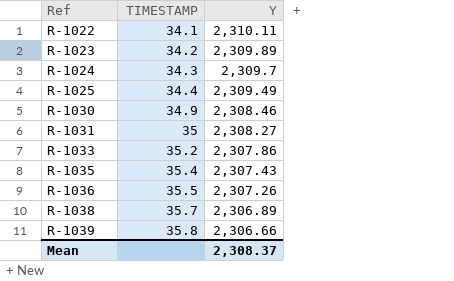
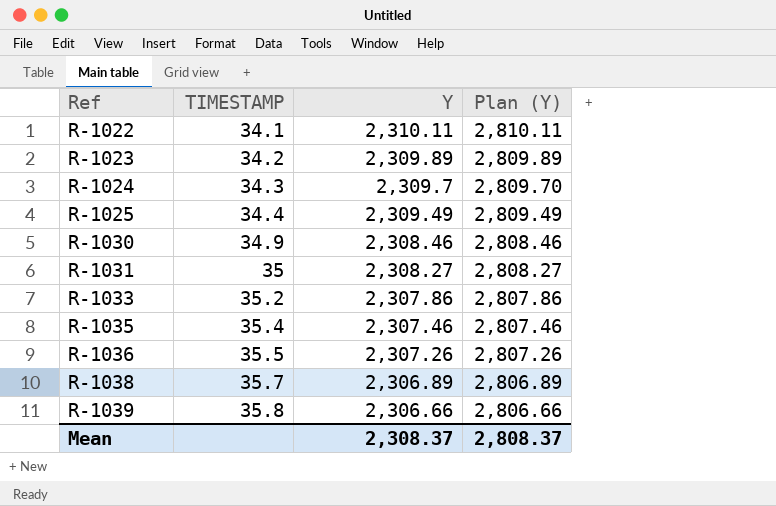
column Plan (Y) | formula: none -> [Y] + 500
R-1035 | Y: 2,307.43 -> 2,307.46

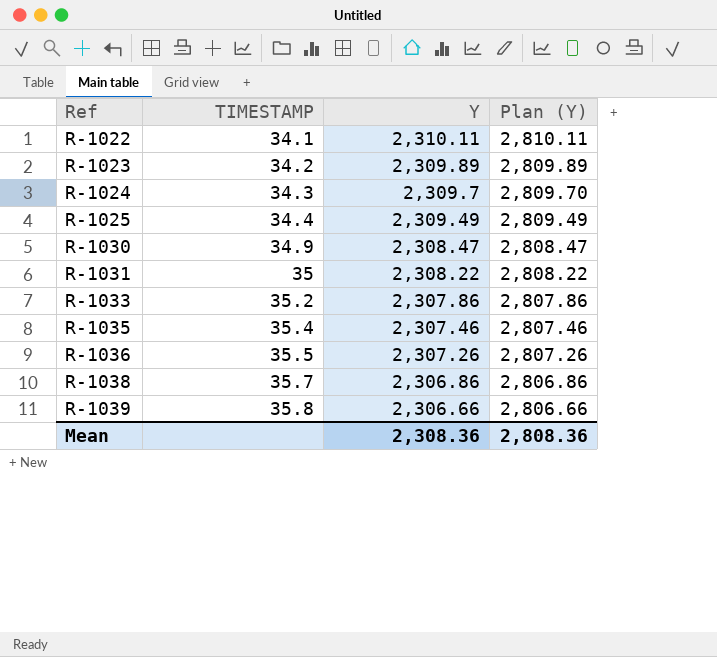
R-1030 | Y: 2,308.46 -> 2,308.47
R-1030 | Plan (Y): 2,808.46 -> 2,808.47
R-1031 | Y: 2,308.27 -> 2,308.22
R-1031 | Plan (Y): 2,808.27 -> 2,808.22
R-1038 | Y: 2,306.89 -> 2,306.86
R-1038 | Plan (Y): 2,806.89 -> 2,806.86
Mean | Y: 2,308.37 -> 2,308.36
Mean | Plan (Y): 2,808.37 -> 2,808.36

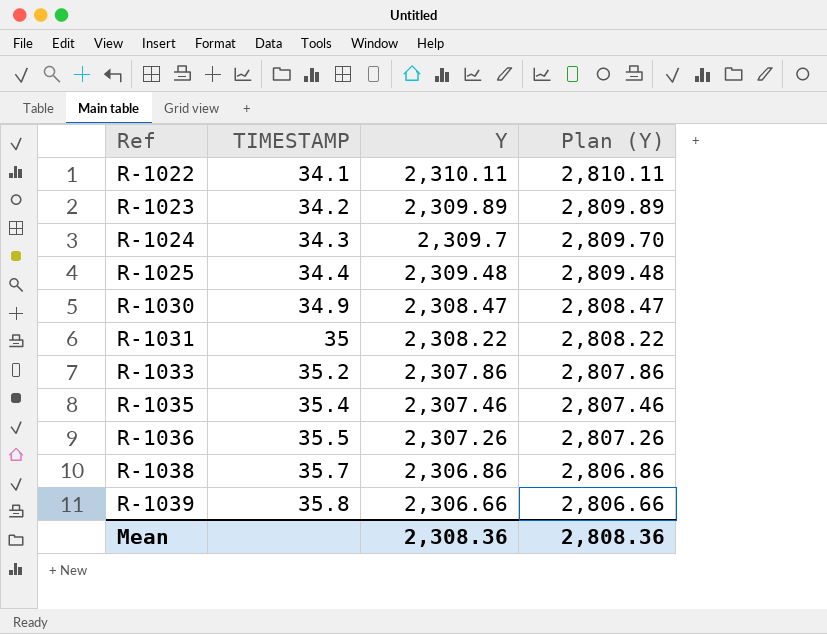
R-1025 | Y: 2,309.49 -> 2,309.48
R-1025 | Plan (Y): 2,809.49 -> 2,809.48

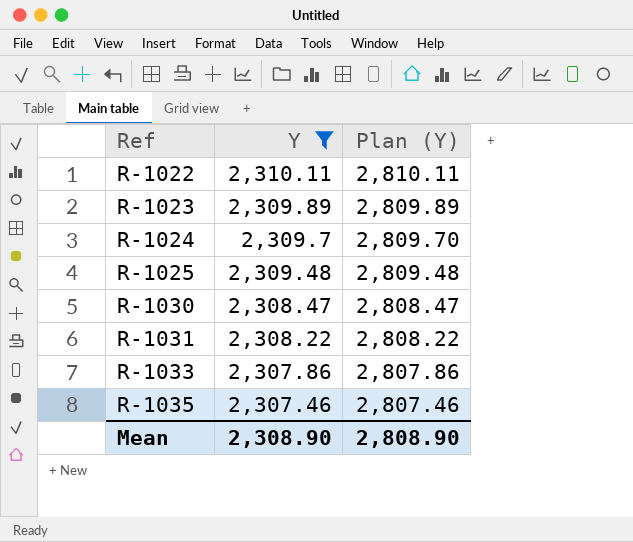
filter: none -> Y >= 2,307.46
column TIMESTAMP | position: 2 -> none
Mean | Y: 2,308.36 -> 2,308.90
Mean | Plan (Y): 2,808.36 -> 2,808.90

